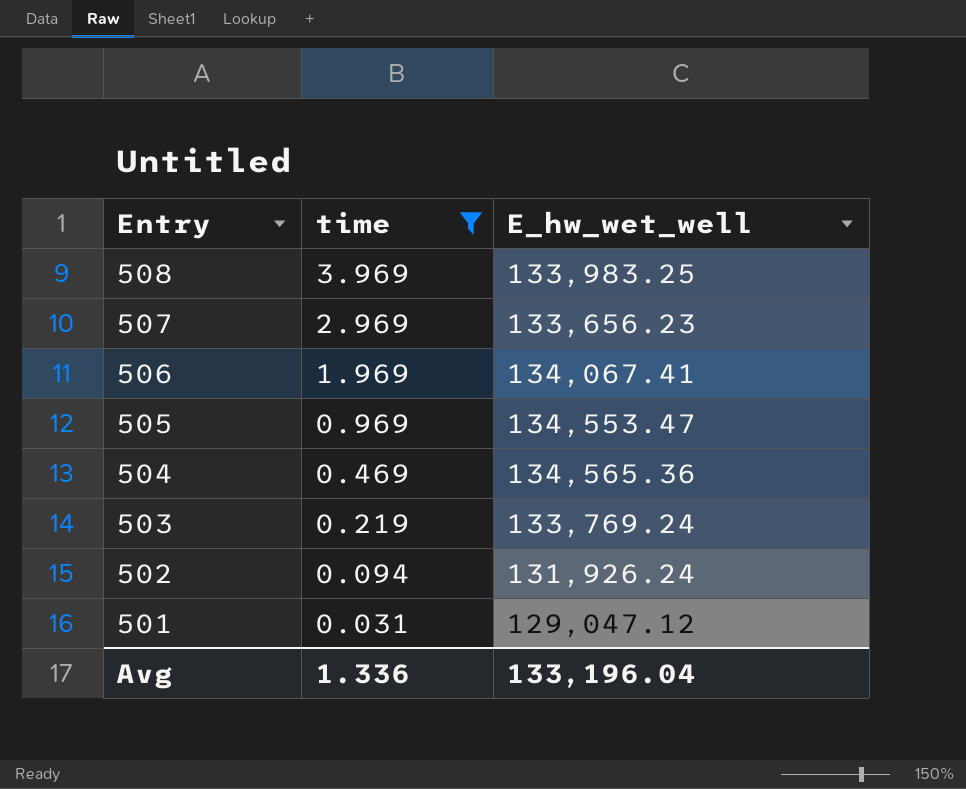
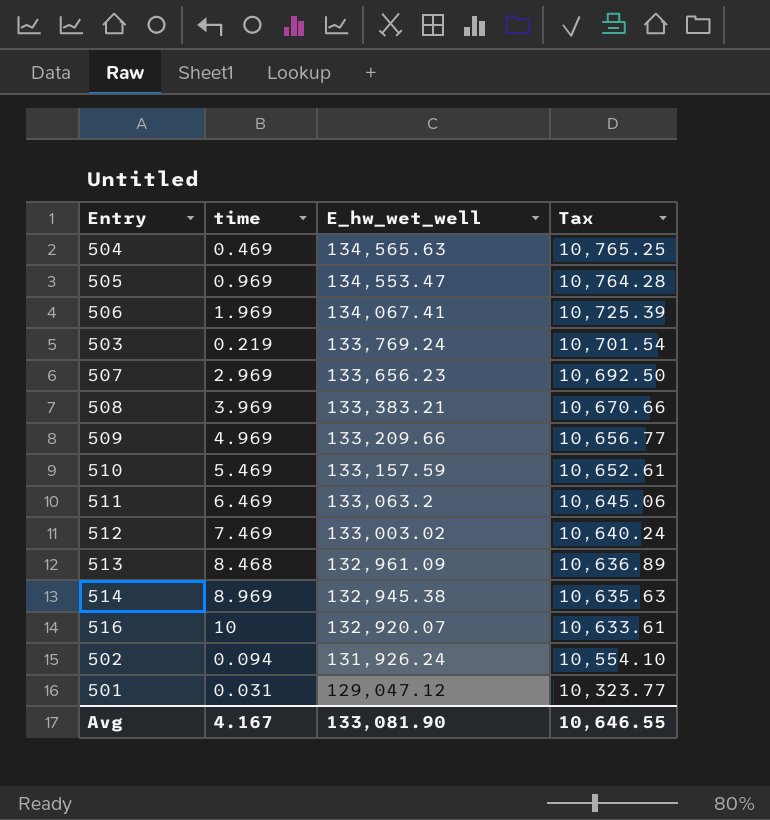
filter: time <= 3.969 -> none
row order: Entry descending -> E_hw_wet_well descending
column Tax | formula: none -> [E_hw_wet_well] * 0.08
504 | E_hw_wet_well: 134,565.36 -> 134,565.63
508 | E_hw_wet_well: 133,983.25 -> 133,383.21
Avg | time: 1.336 -> 4.167
Avg | E_hw_wet_well: 133,196.04 -> 133,081.90

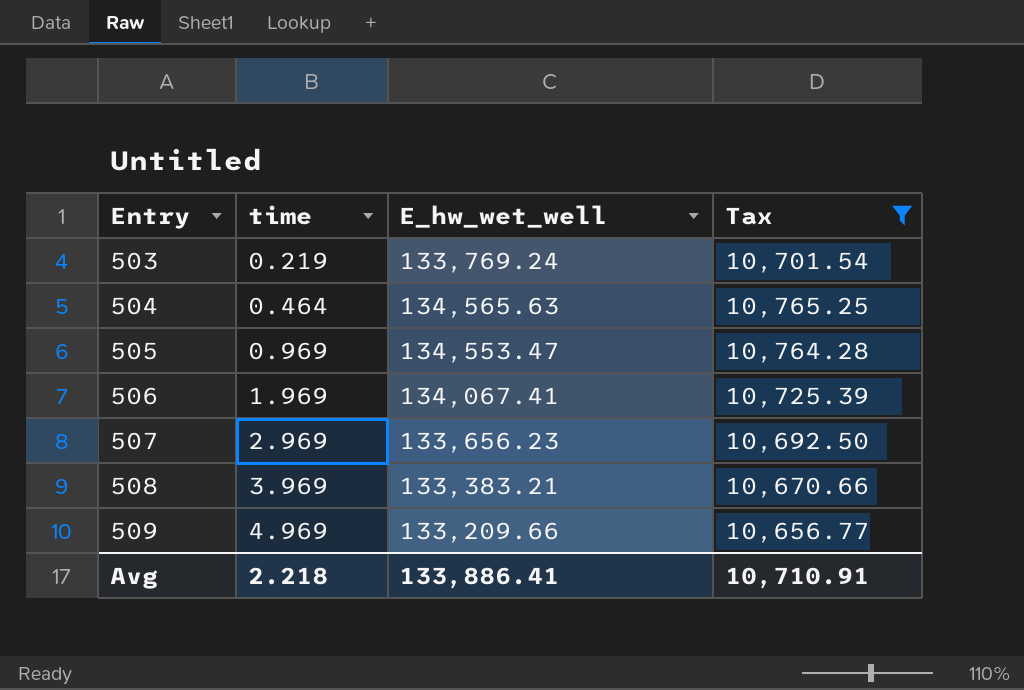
filter: none -> Tax >= 10,656.77
row order: E_hw_wet_well descending -> Entry ascending
504 | time: 0.469 -> 0.464
Avg | time: 4.167 -> 2.218
Avg | E_hw_wet_well: 133,081.90 -> 133,886.41
Avg | Tax: 10,646.55 -> 10,710.91

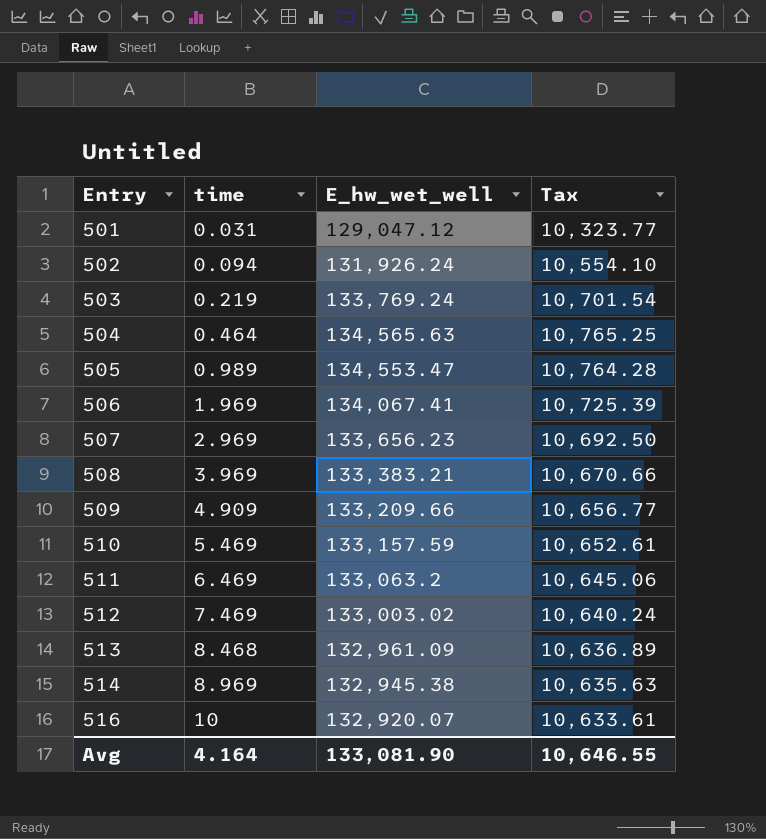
filter: Tax >= 10,656.77 -> none
505 | time: 0.969 -> 0.989
509 | time: 4.969 -> 4.909
Avg | time: 2.218 -> 4.164
Avg | E_hw_wet_well: 133,886.41 -> 133,081.90
Avg | Tax: 10,710.91 -> 10,646.55

